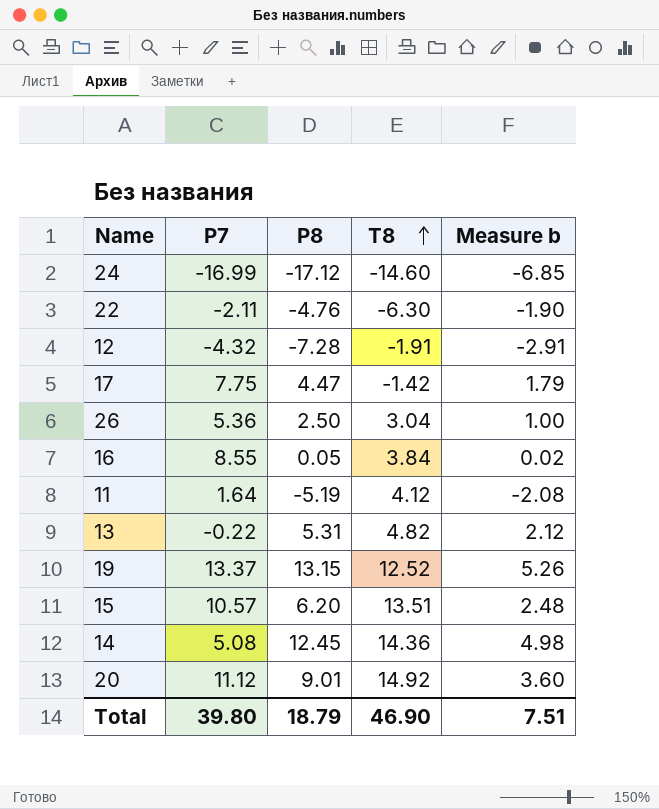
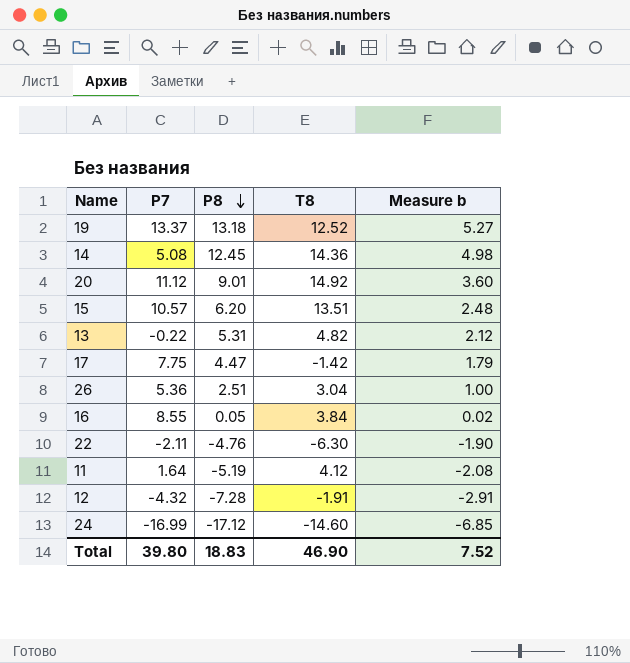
row order: T8 ascending -> P8 descending
19 | P8: 13.15 -> 13.18
19 | Measure b: 5.26 -> 5.27
26 | P8: 2.50 -> 2.51
Total | P8: 18.79 -> 18.83
Total | Measure b: 7.51 -> 7.52

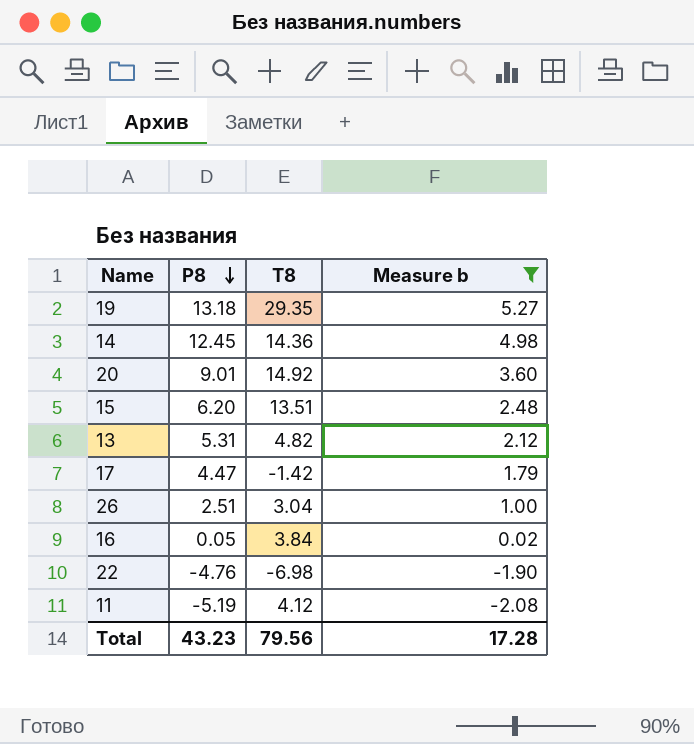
filter: none -> Measure b >= -2.08
column P7 | position: 2 -> none
19 | T8: 12.52 -> 29.35
22 | T8: -6.30 -> -6.98
Total | P8: 18.83 -> 43.23
Total | T8: 46.90 -> 79.56
Total | Measure b: 7.52 -> 17.28

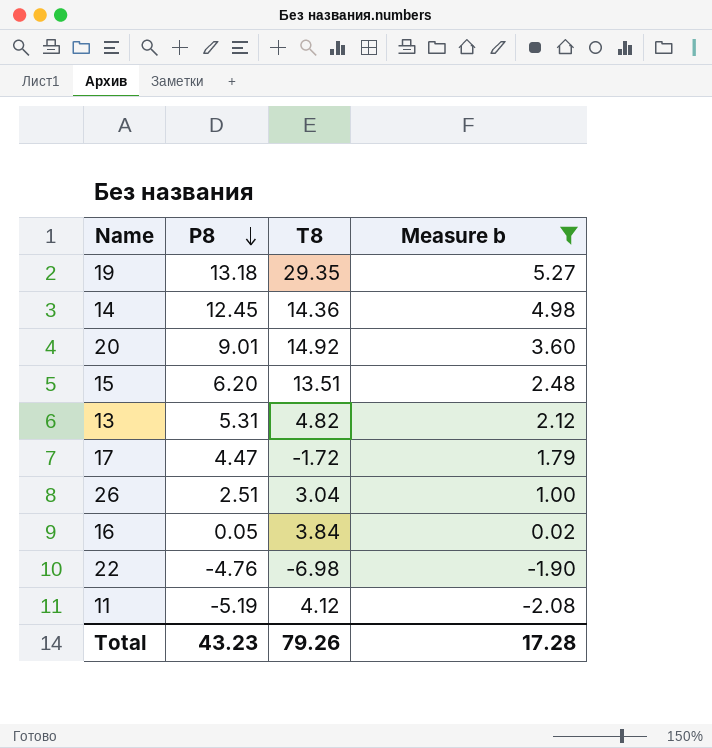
17 | T8: -1.42 -> -1.72
Total | T8: 79.56 -> 79.26

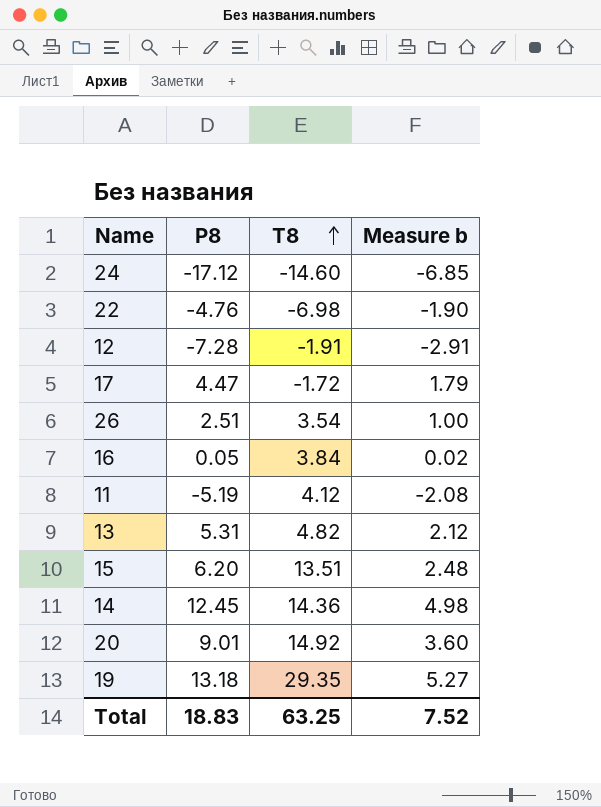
filter: Measure b >= -2.08 -> none
row order: P8 descending -> T8 ascending
26 | T8: 3.04 -> 3.54
Total | P8: 43.23 -> 18.83
Total | T8: 79.26 -> 63.25
Total | Measure b: 17.28 -> 7.52

